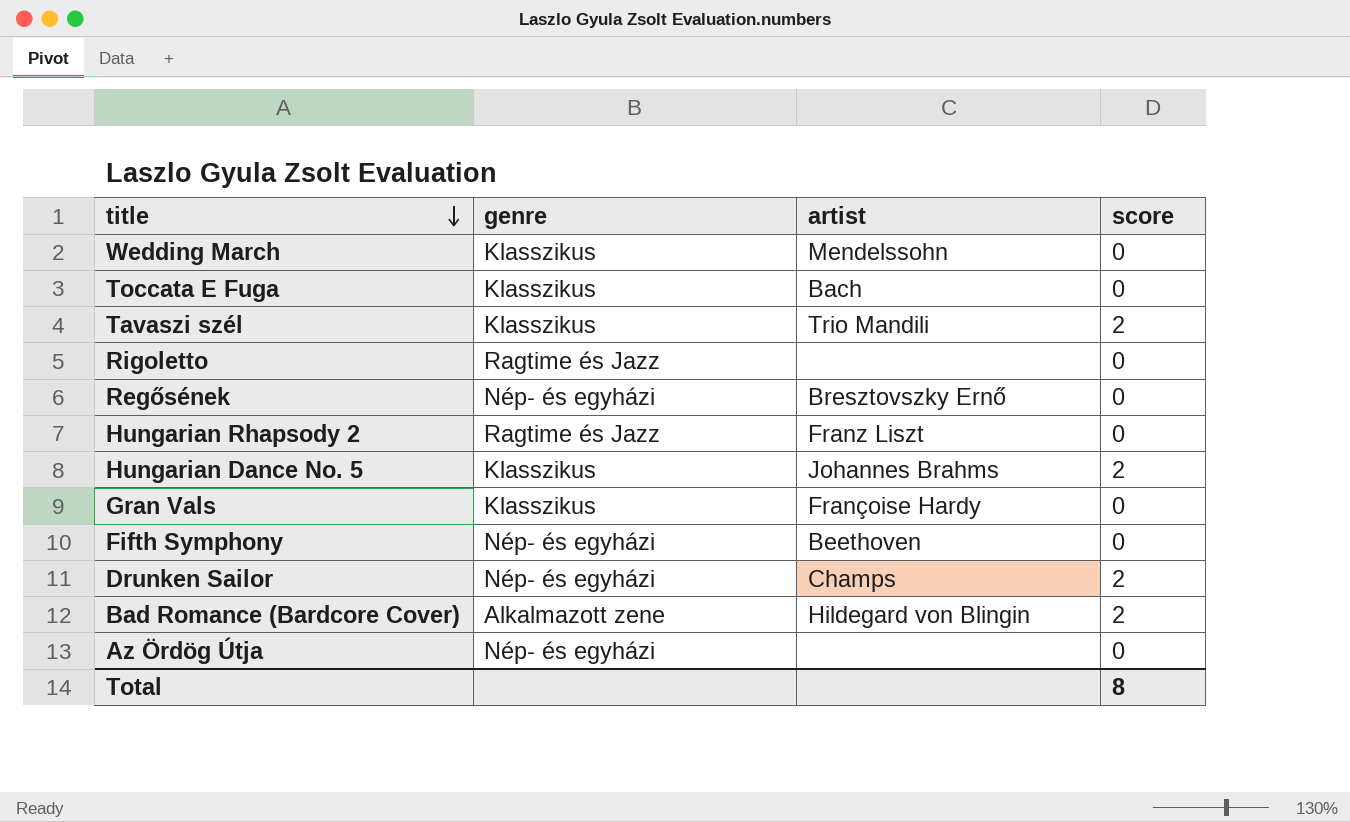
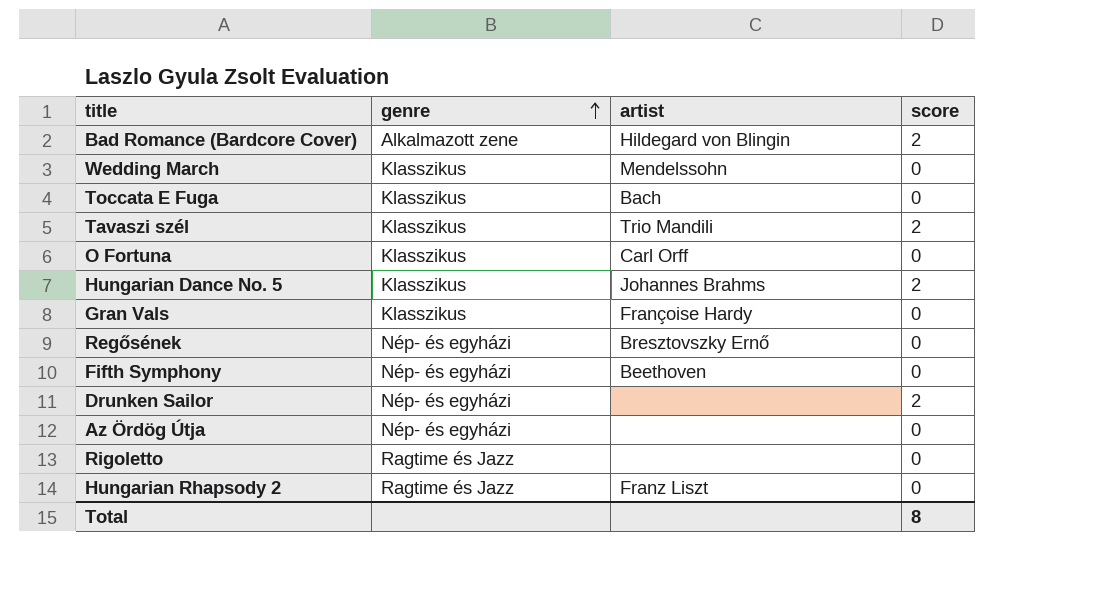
row order: title descending -> genre ascending
row O Fortuna: none -> Klasszikus | Carl Orff | 0
Drunken Sailor | artist: Champs -> none

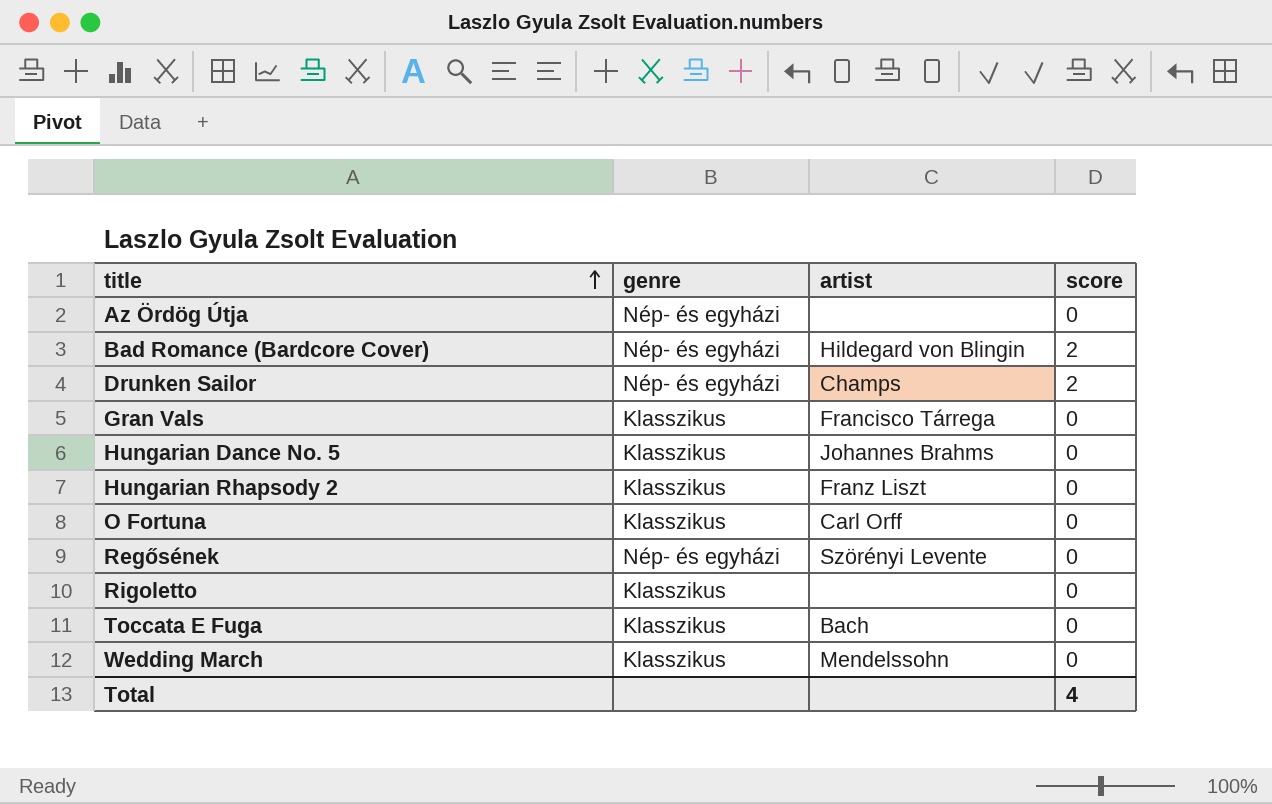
row order: genre ascending -> title ascending
row Tavaszi szél: Klasszikus | Trio Mandili | 2 -> none
row Fifth Symphony: Nép- és egyházi | Beethoven | 0 -> none
Bad Romance (Bardcore Cover) | genre: Alkalmazott zene -> Nép- és egyházi
Drunken Sailor | artist: none -> Champs
Gran Vals | artist: Françoise Hardy -> Francisco Tárrega
Hungarian Dance No. 5 | score: 2 -> 0
Hungarian Rhapsody 2 | genre: Ragtime és Jazz -> Klasszikus
Regősének | artist: Bresztovszky Ernő -> Szörényi Levente
Rigoletto | genre: Ragtime és Jazz -> Klasszikus
Total | score: 8 -> 4

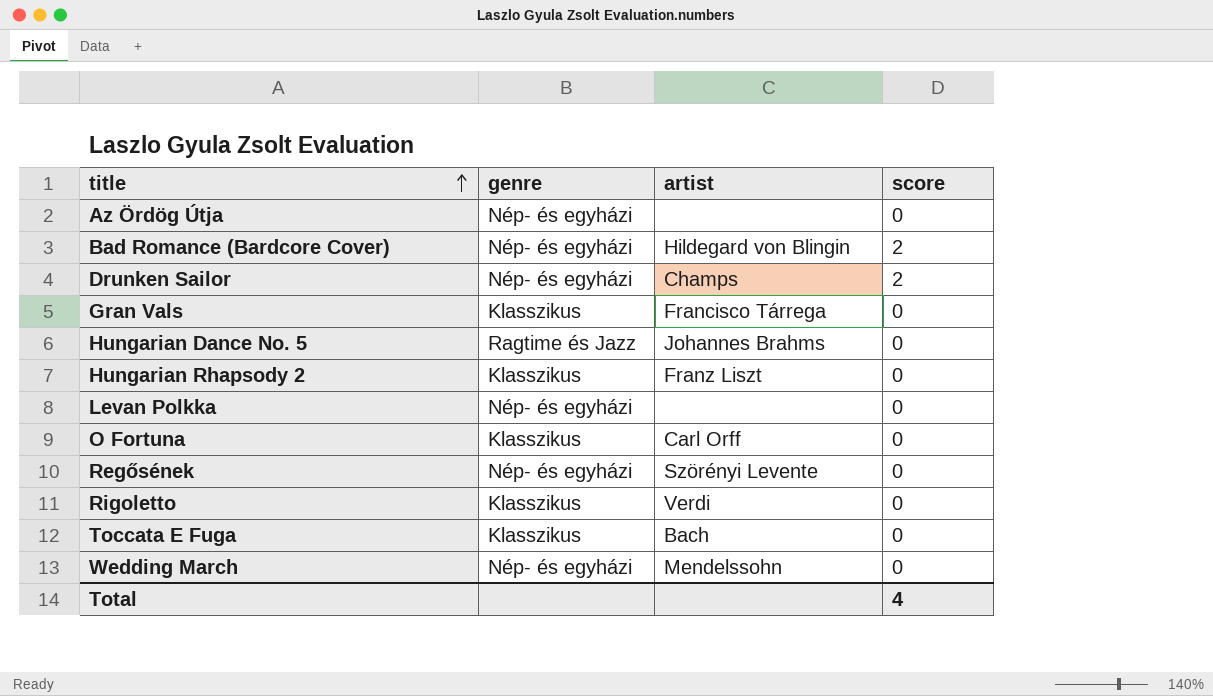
Hungarian Dance No. 5 | genre: Klasszikus -> Ragtime és Jazz
row Levan Polkka: none -> Nép- és egyházi | none | 0
Rigoletto | artist: none -> Verdi
Wedding March | genre: Klasszikus -> Nép- és egyházi

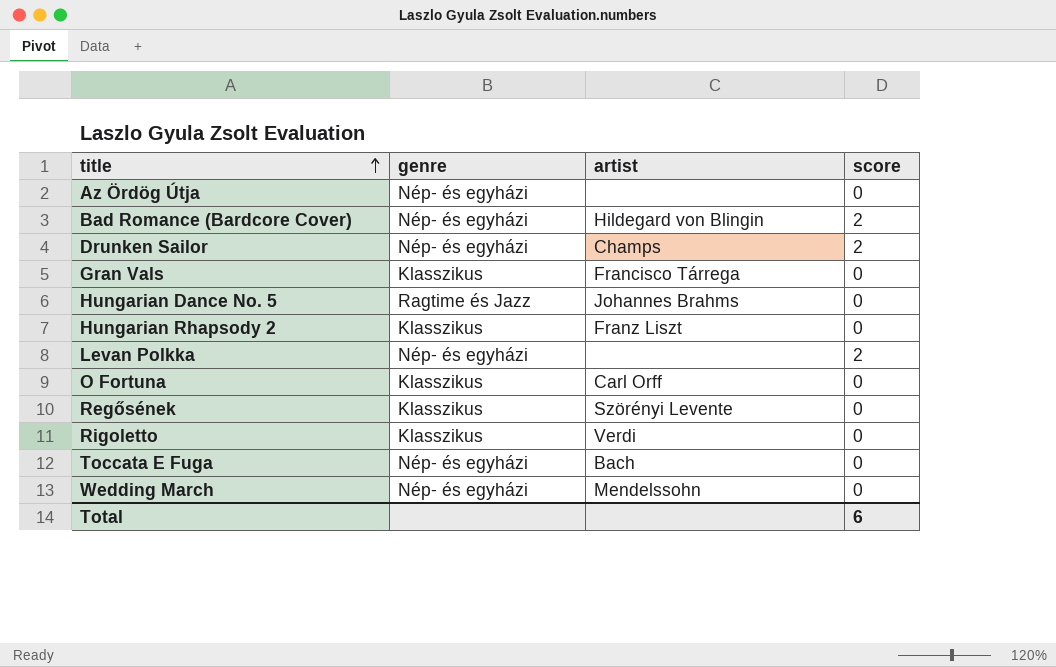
Levan Polkka | score: 0 -> 2
Regősének | genre: Nép- és egyházi -> Klasszikus
Toccata E Fuga | genre: Klasszikus -> Nép- és egyházi
Total | score: 4 -> 6

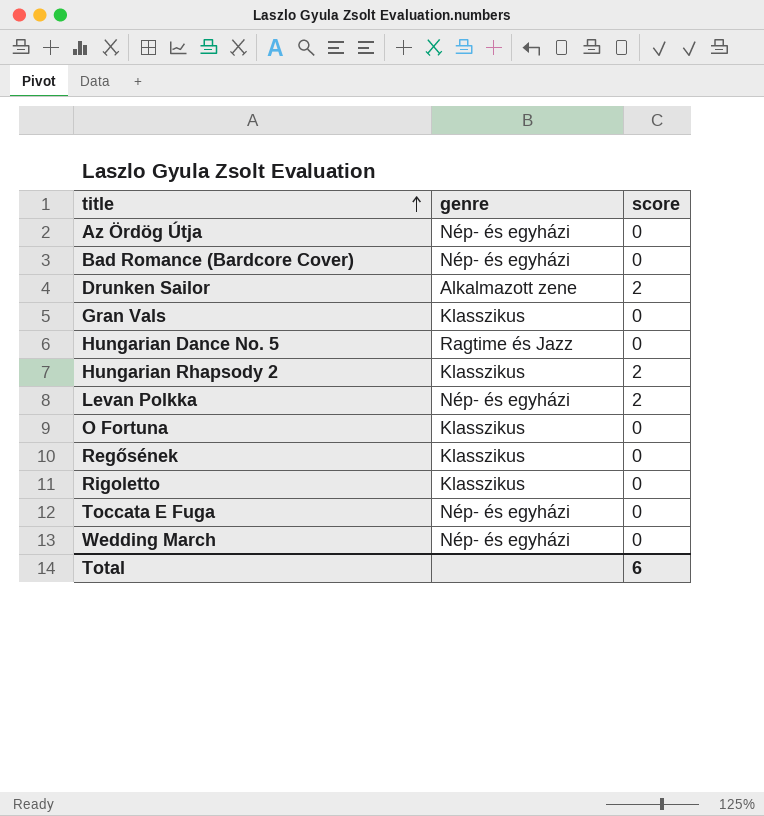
column artist | position: 3 -> none
Bad Romance (Bardcore Cover) | score: 2 -> 0
Drunken Sailor | genre: Nép- és egyházi -> Alkalmazott zene
Hungarian Rhapsody 2 | score: 0 -> 2

